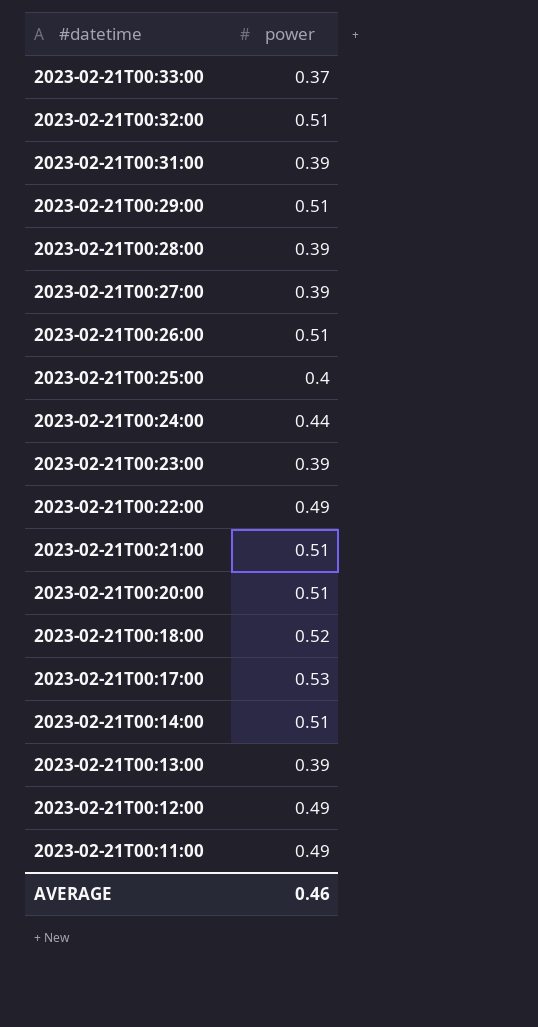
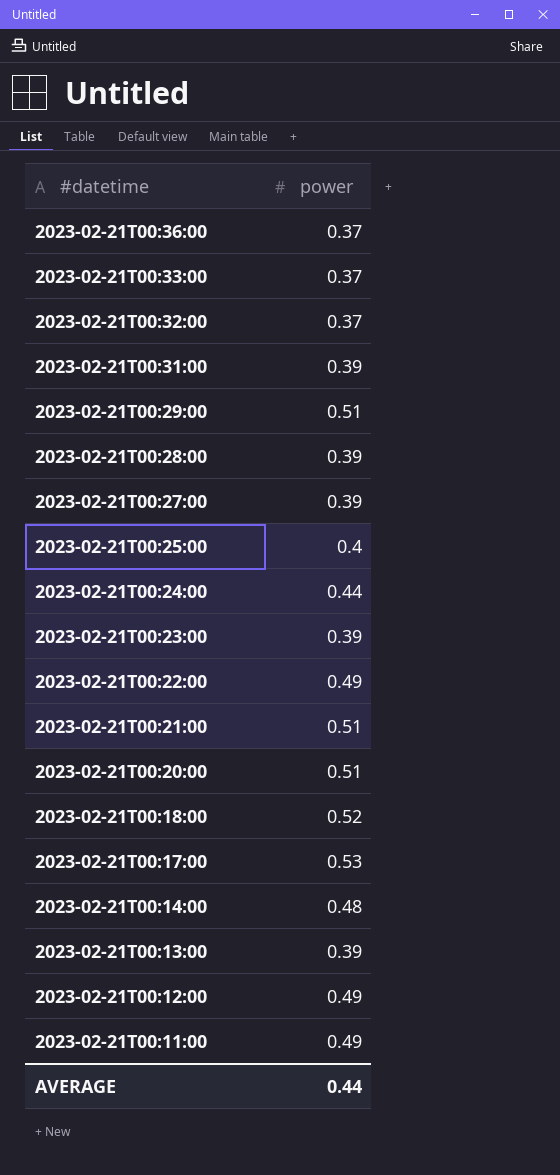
row 2023-02-21T00:26:00: 0.51 -> none
row 2023-02-21T00:36:00: none -> 0.37
2023-02-21T00:32:00 | power: 0.51 -> 0.37
2023-02-21T00:14:00 | power: 0.51 -> 0.48
AVERAGE | power: 0.46 -> 0.44

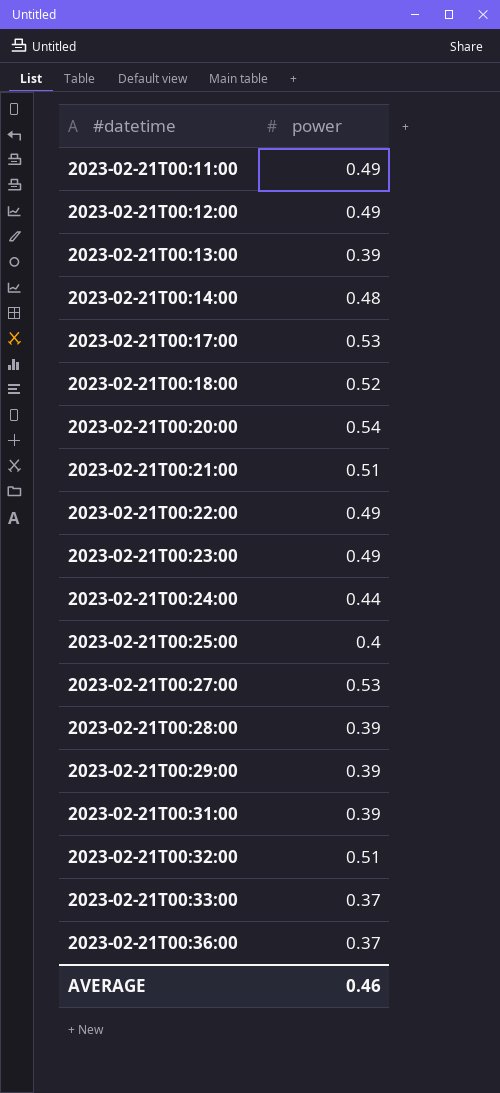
row order: #datetime descending -> #datetime ascending
2023-02-21T00:20:00 | power: 0.51 -> 0.54
2023-02-21T00:23:00 | power: 0.39 -> 0.49
2023-02-21T00:27:00 | power: 0.39 -> 0.53
2023-02-21T00:29:00 | power: 0.51 -> 0.39
2023-02-21T00:32:00 | power: 0.37 -> 0.51
AVERAGE | power: 0.44 -> 0.46

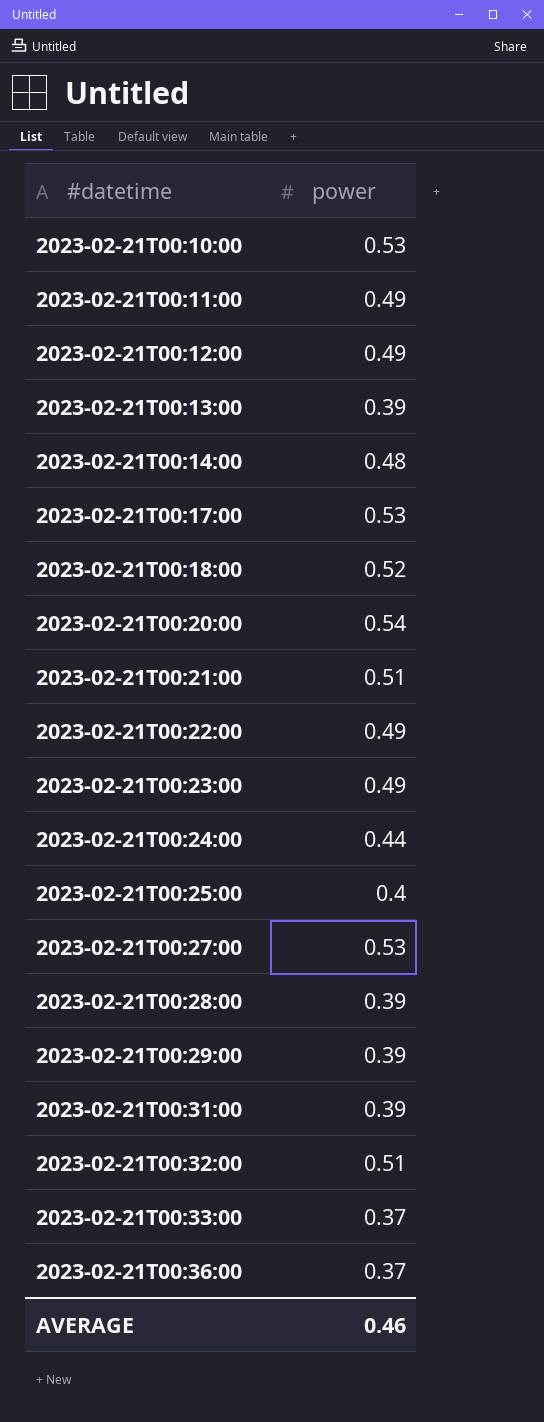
row 2023-02-21T00:10:00: none -> 0.53

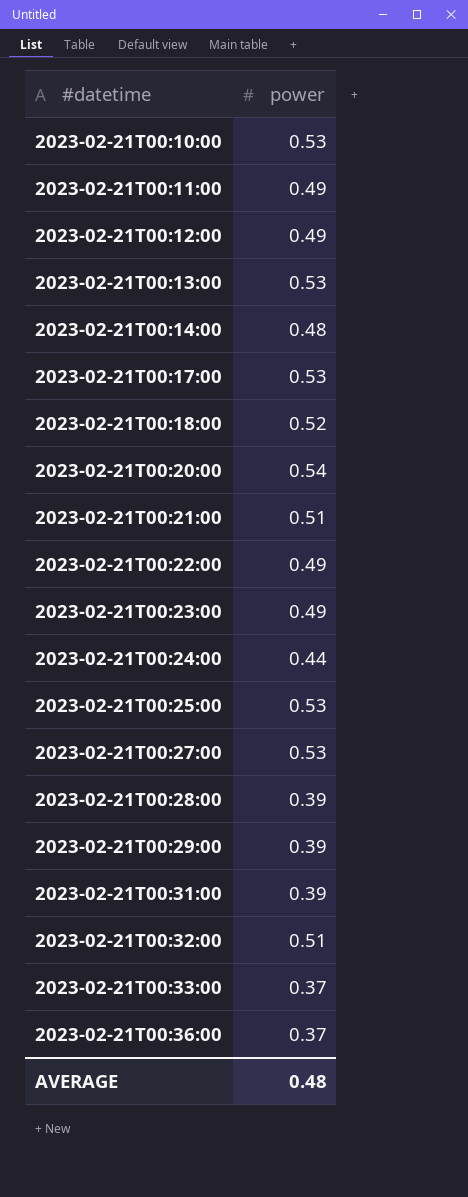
2023-02-21T00:13:00 | power: 0.39 -> 0.53
2023-02-21T00:25:00 | power: 0.4 -> 0.53
AVERAGE | power: 0.46 -> 0.48

